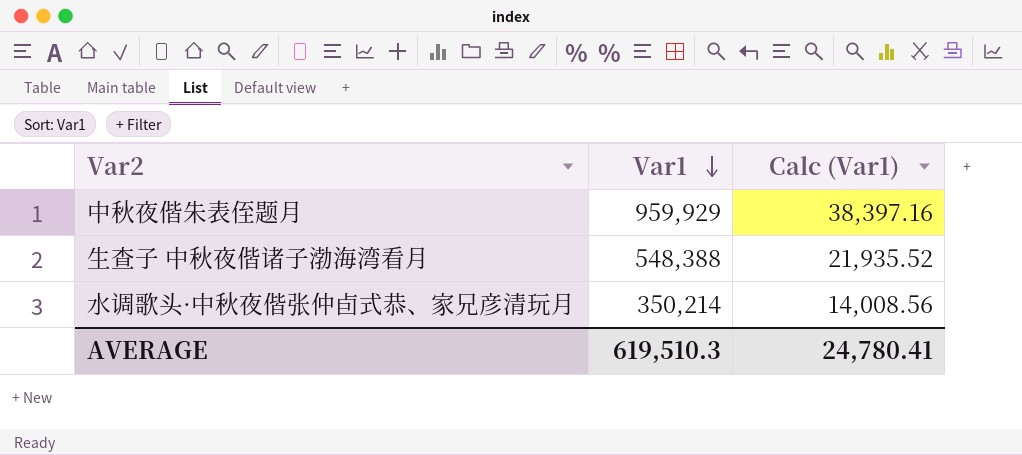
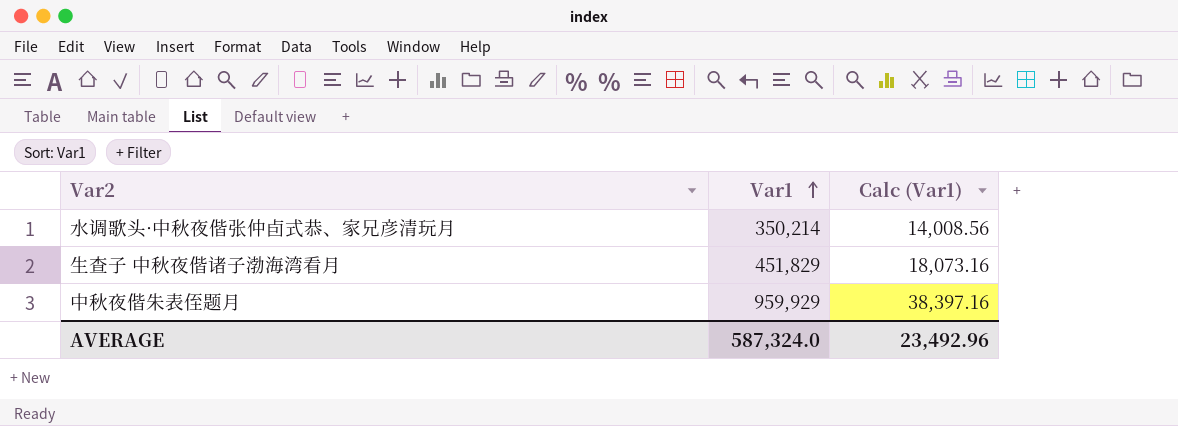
row order: Var1 descending -> Var1 ascending
生查子 中秋夜偕诸子渤海湾看月 | Var1: 548,388 -> 451,829
生查子 中秋夜偕诸子渤海湾看月 | Calc (Var1): 21,935.52 -> 18,073.16
AVERAGE | Var1: 619,510.3 -> 587,324.0
AVERAGE | Calc (Var1): 24,780.41 -> 23,492.96

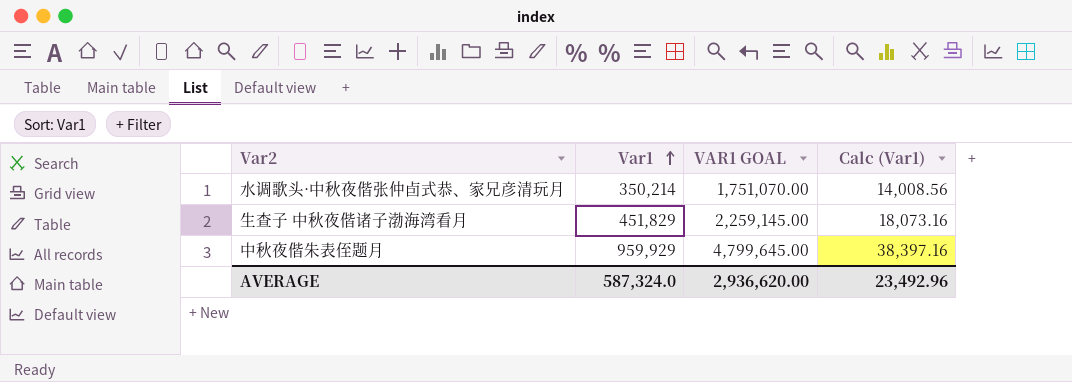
column VAR1 GOAL | formula: none -> [Var1] * 5

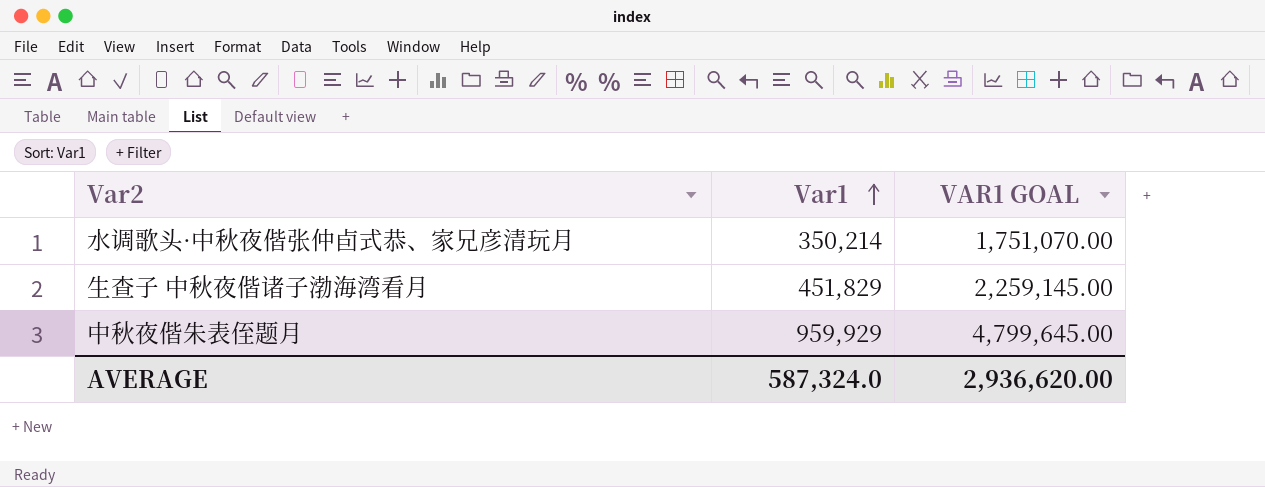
column Calc (Var1) | formula: [Var1] * 0.04 -> none

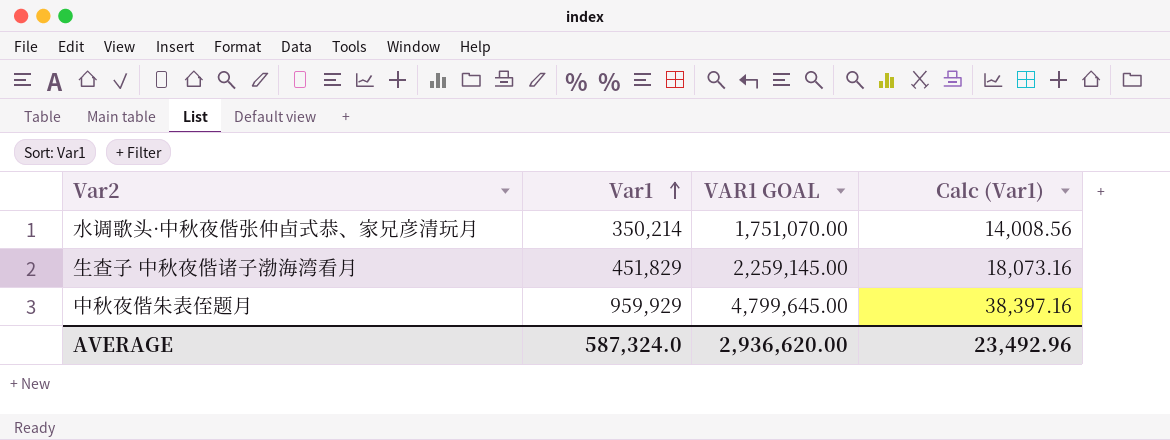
column Calc (Var1) | formula: none -> [Var1] * 0.04

